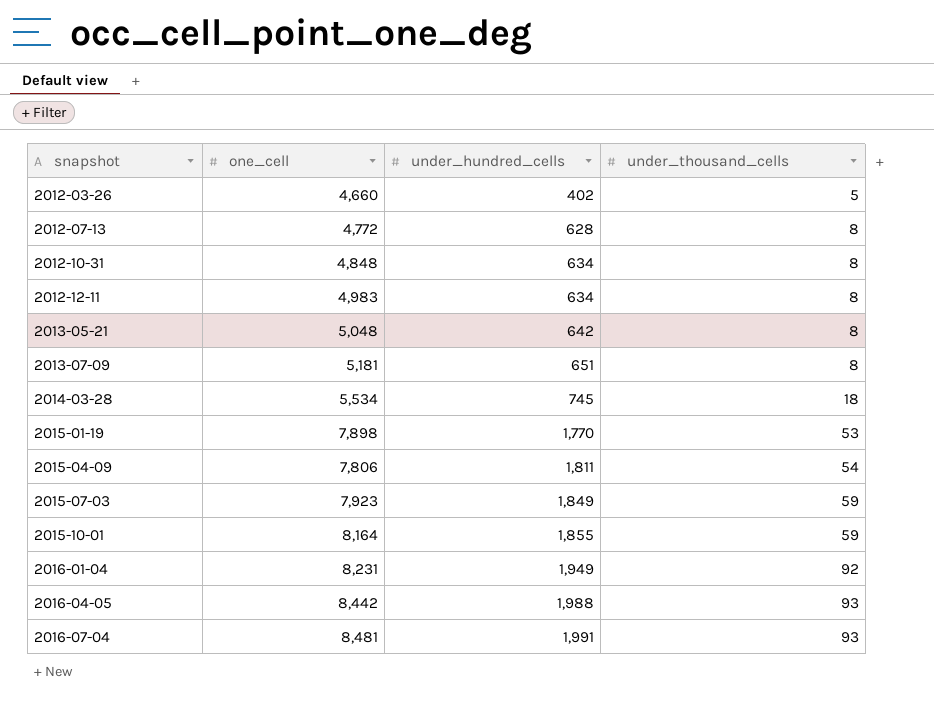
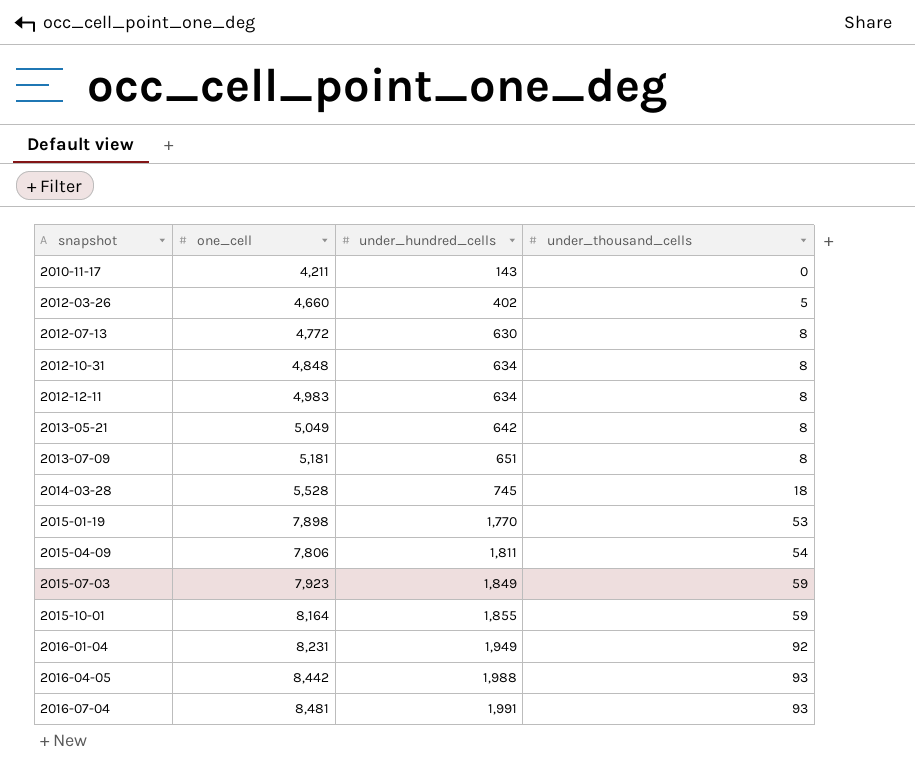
row 2010-11-17: none -> 4,211 | 143 | 0
2012-07-13 | under_hundred_cells: 628 -> 630
2013-05-21 | one_cell: 5,048 -> 5,049
2014-03-28 | one_cell: 5,534 -> 5,528

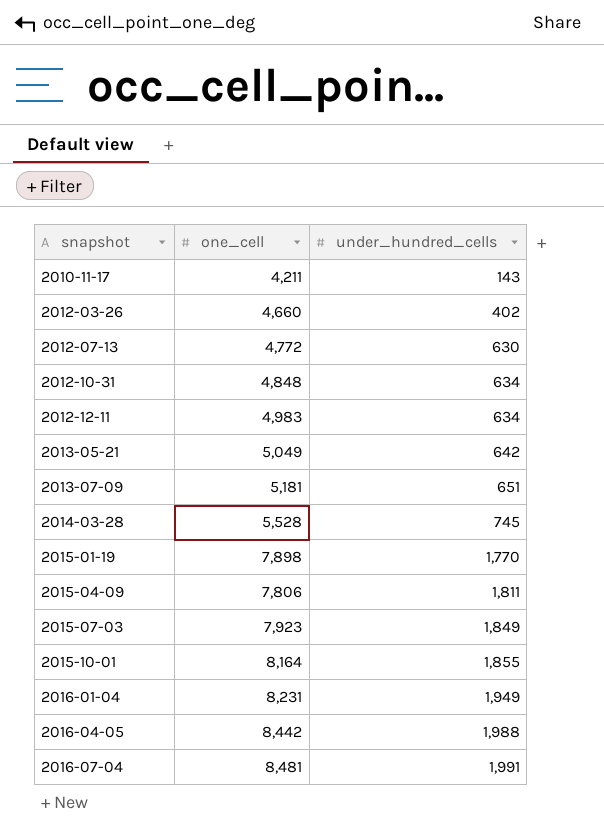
column under_thousand_cells | position: 4 -> none

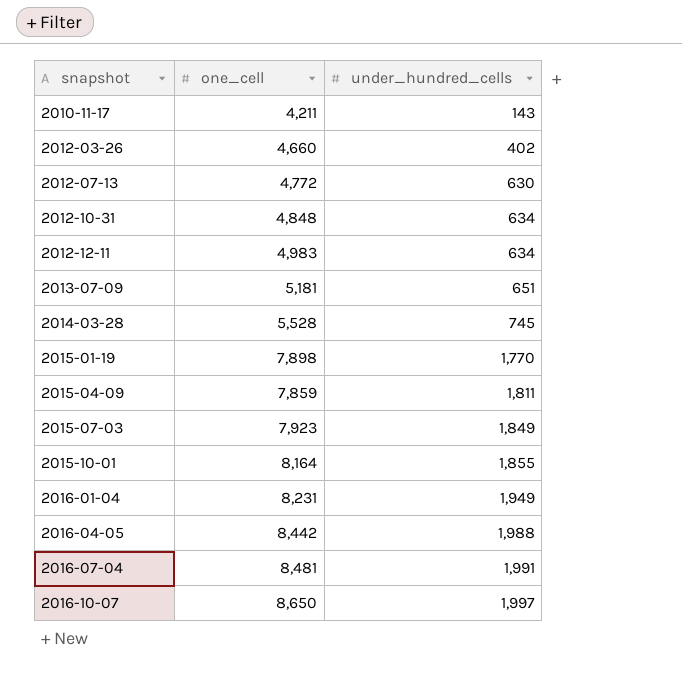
row 2013-05-21: 5,049 | 642 -> none
2015-04-09 | one_cell: 7,806 -> 7,859
row 2016-10-07: none -> 8,650 | 1,997

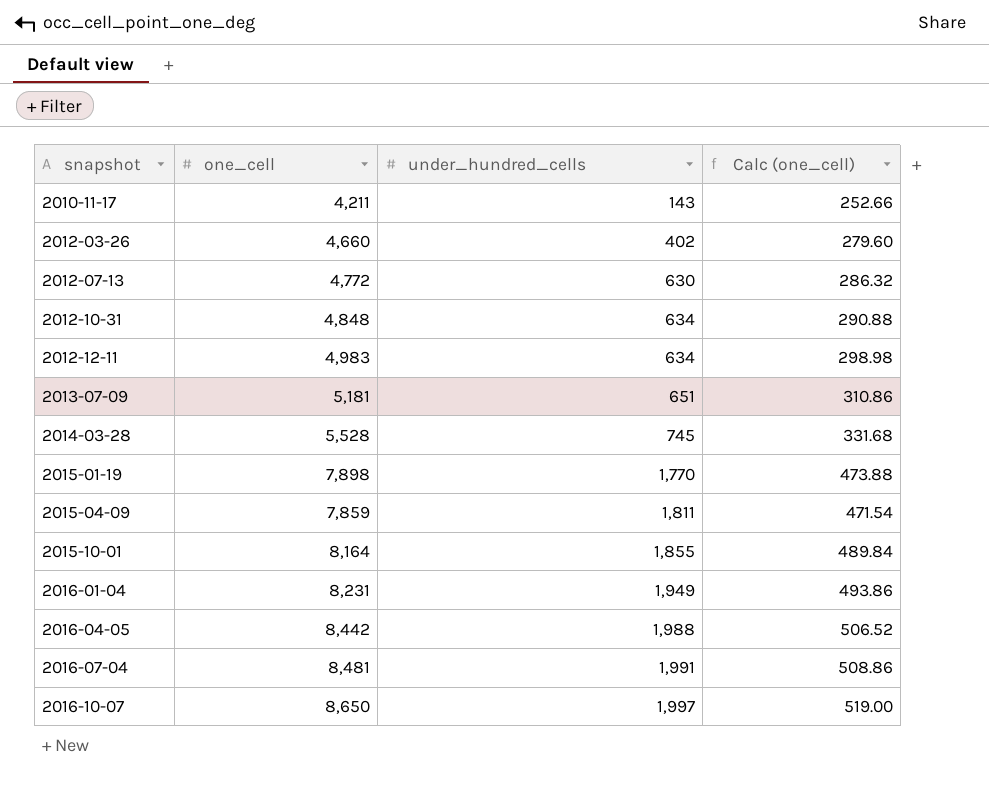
column Calc (one_cell) | formula: none -> [one_cell] * 0.06
row 2015-07-03: 7,923 | 1,849 -> none

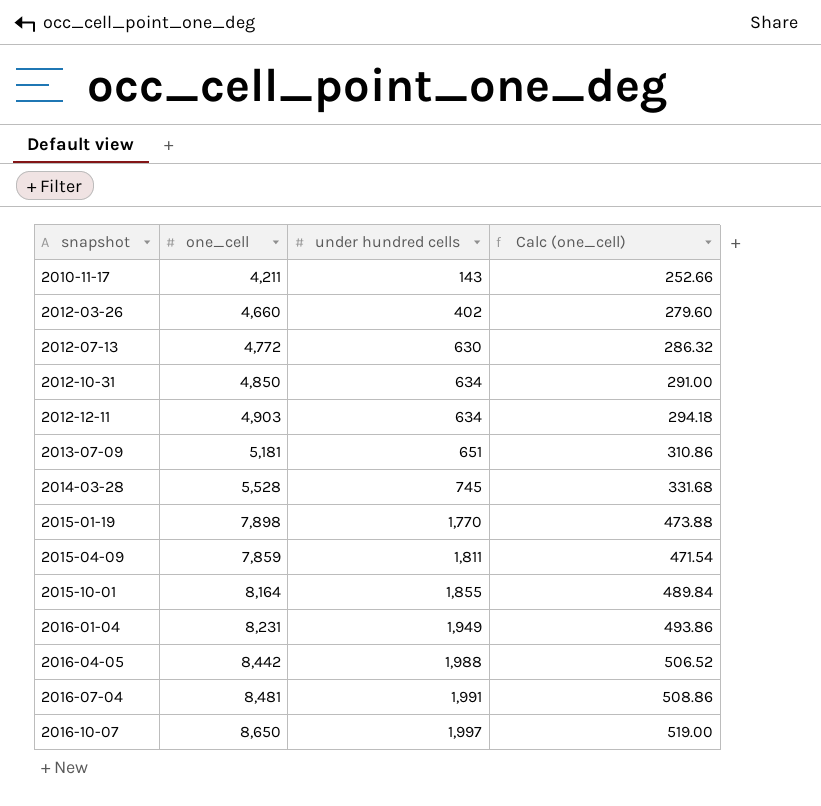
column name: under_hundred_cells -> under hundred cells
2012-10-31 | one_cell: 4,848 -> 4,850
2012-10-31 | Calc (one_cell): 290.88 -> 291.00
2012-12-11 | one_cell: 4,983 -> 4,903
2012-12-11 | Calc (one_cell): 298.98 -> 294.18

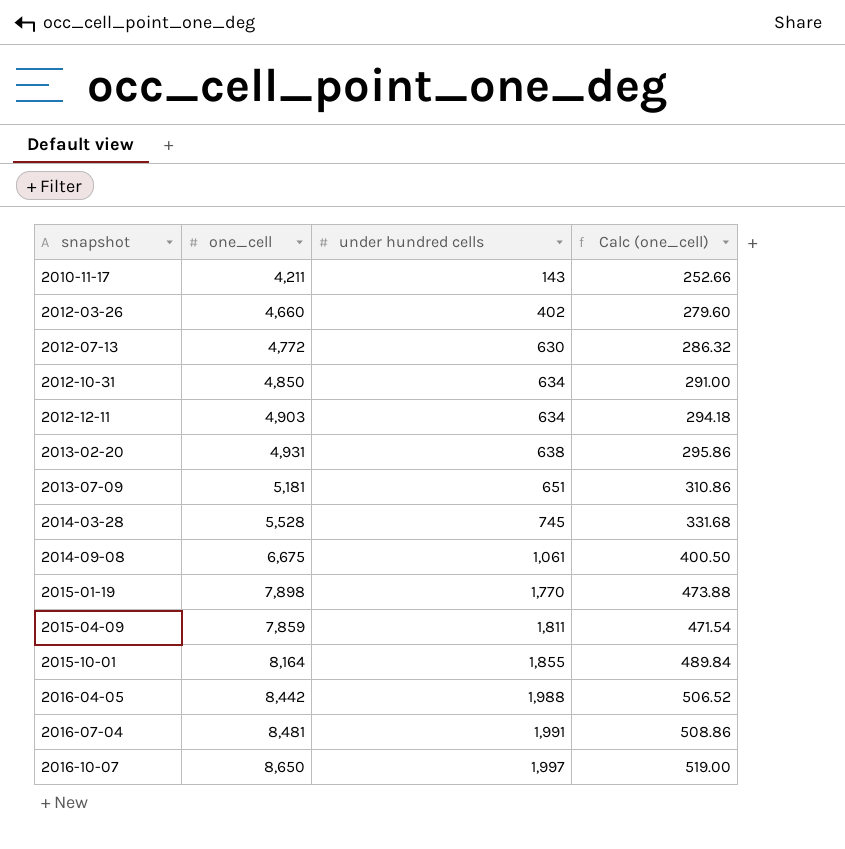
row 2016-01-04: 8,231 | 1,949 | 493.86 -> none
row 2013-02-20: none -> 4,931 | 638 | 295.86
row 2014-09-08: none -> 6,675 | 1,061 | 400.50

